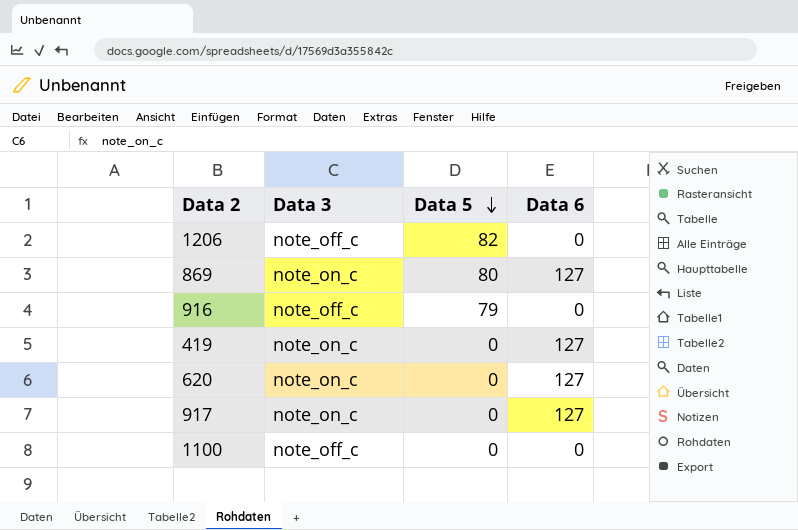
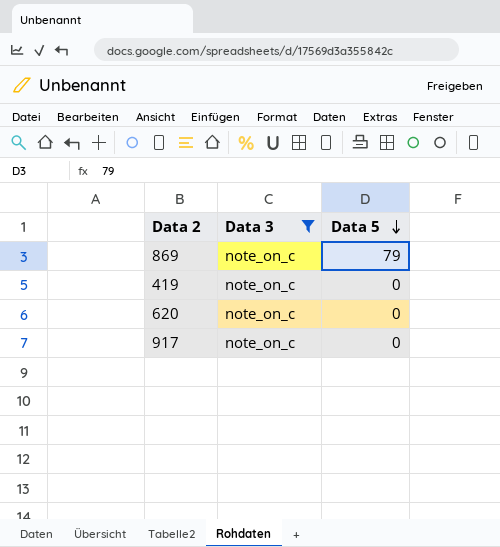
filter: none -> Data 3 = note_on_c
column Data 6 | position: 4 -> none
869 | Data 5: 80 -> 79

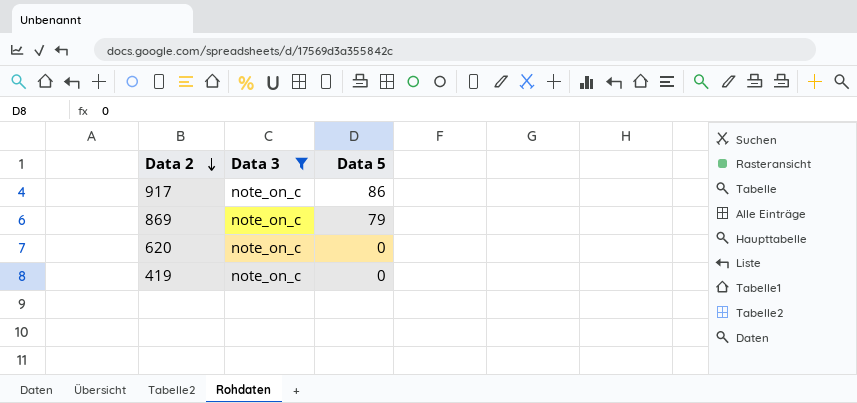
row order: Data 5 descending -> Data 2 descending
917 | Data 5: 0 -> 86

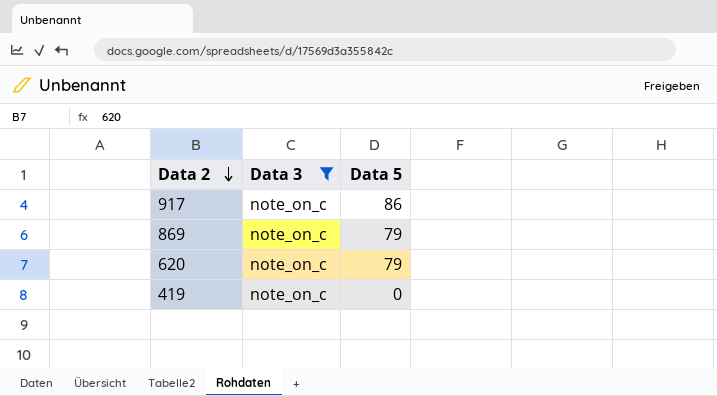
620 | Data 5: 0 -> 79

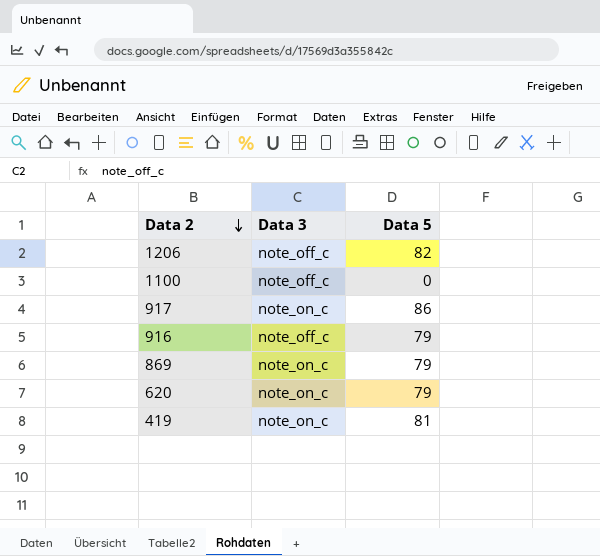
filter: Data 3 = note_on_c -> none
419 | Data 5: 0 -> 81

